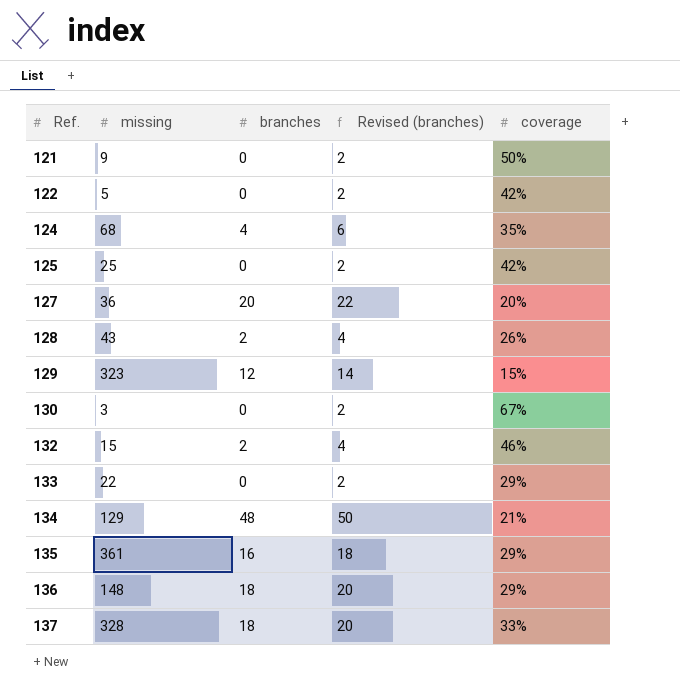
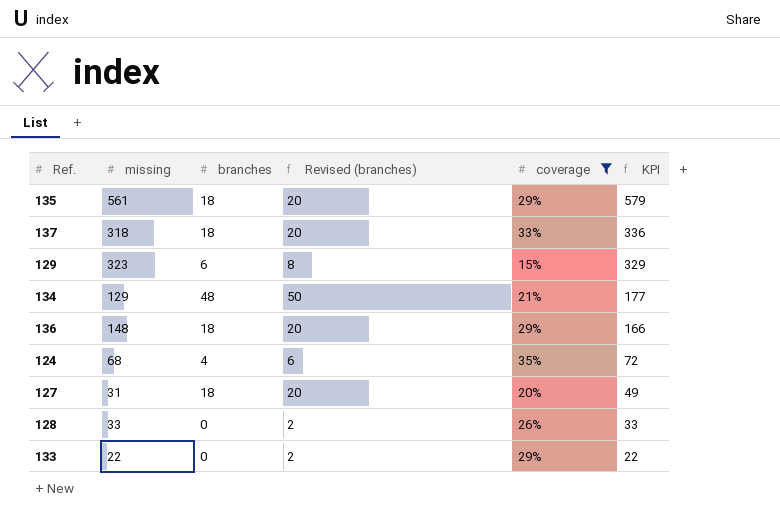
filter: none -> coverage <= 35%
row order: Ref. ascending -> KPI descending
column KPI | formula: none -> [missing] + [branches]
135 | missing: 361 -> 561
135 | branches: 16 -> 18
135 | Revised (branches): 18 -> 20
137 | missing: 328 -> 318
129 | branches: 12 -> 6
129 | Revised (branches): 14 -> 8
127 | missing: 36 -> 31
127 | branches: 20 -> 18
127 | Revised (branches): 22 -> 20
128 | missing: 43 -> 33
128 | branches: 2 -> 0
128 | Revised (branches): 4 -> 2

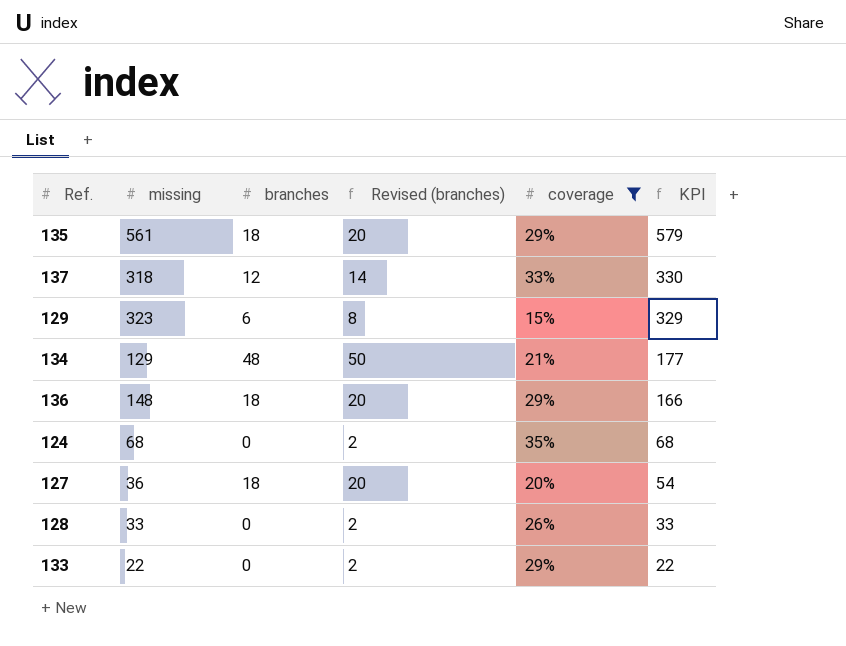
137 | branches: 18 -> 12
137 | Revised (branches): 20 -> 14
137 | KPI: 336 -> 330
124 | branches: 4 -> 0
124 | Revised (branches): 6 -> 2
124 | KPI: 72 -> 68
127 | missing: 31 -> 36
127 | KPI: 49 -> 54

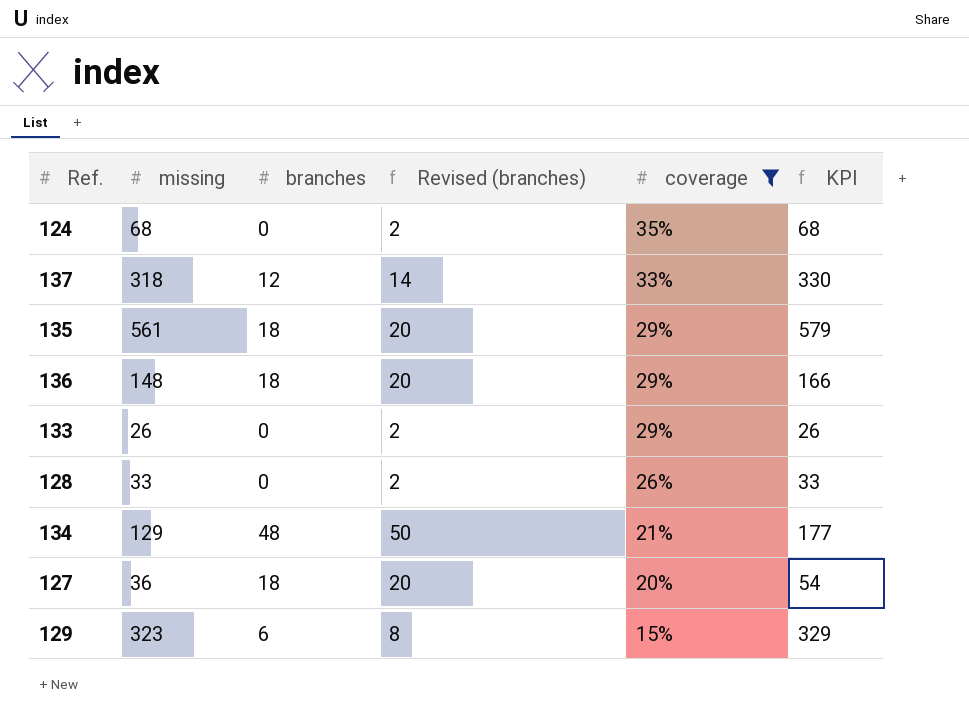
row order: KPI descending -> coverage descending
133 | missing: 22 -> 26
133 | KPI: 22 -> 26

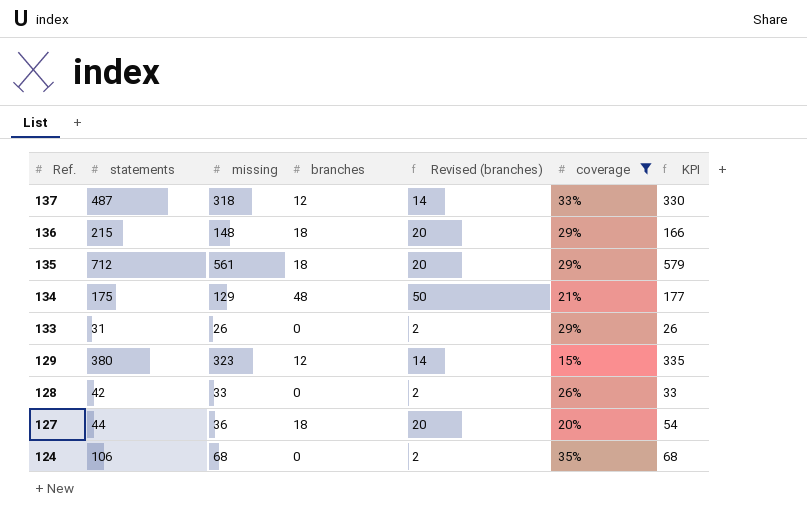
row order: coverage descending -> Ref. descending
column statements | position: none -> 2
129 | branches: 6 -> 12
129 | Revised (branches): 8 -> 14
129 | KPI: 329 -> 335

